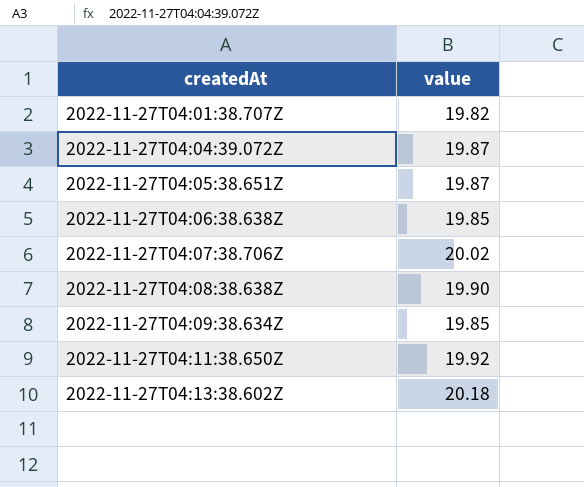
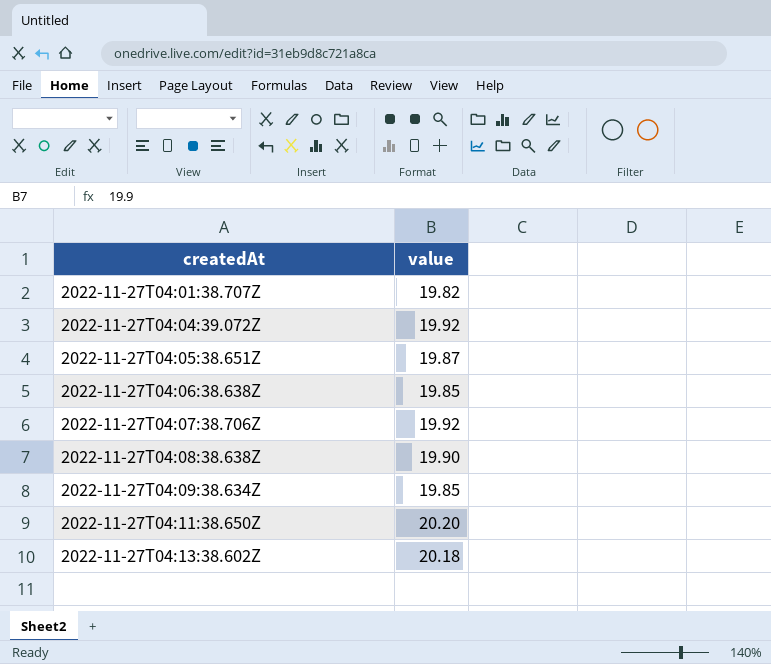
2022-11-27T04:04:39.072Z | value: 19.87 -> 19.92
2022-11-27T04:07:38.706Z | value: 20.02 -> 19.92
2022-11-27T04:11:38.650Z | value: 19.92 -> 20.20

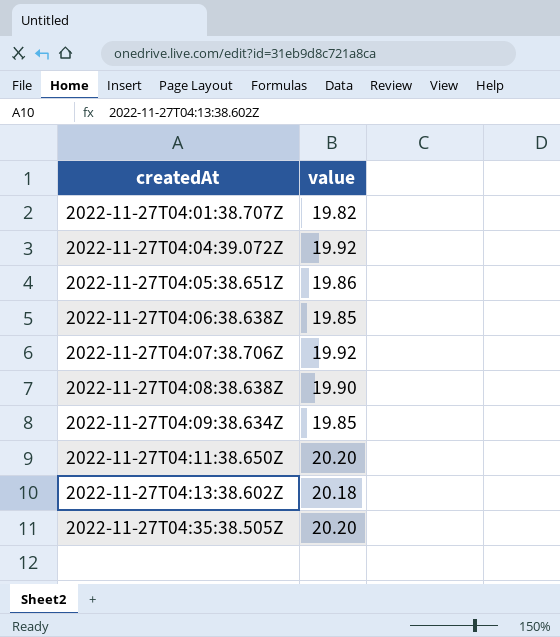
2022-11-27T04:05:38.651Z | value: 19.87 -> 19.86
row 2022-11-27T04:35:38.505Z: none -> 20.20

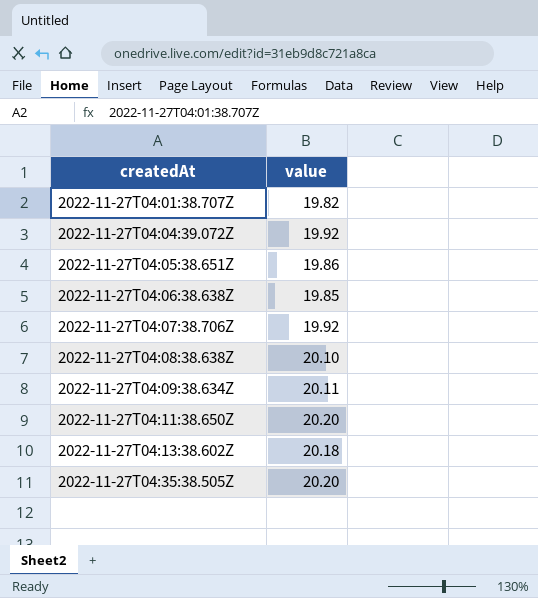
2022-11-27T04:08:38.638Z | value: 19.90 -> 20.10
2022-11-27T04:09:38.634Z | value: 19.85 -> 20.11

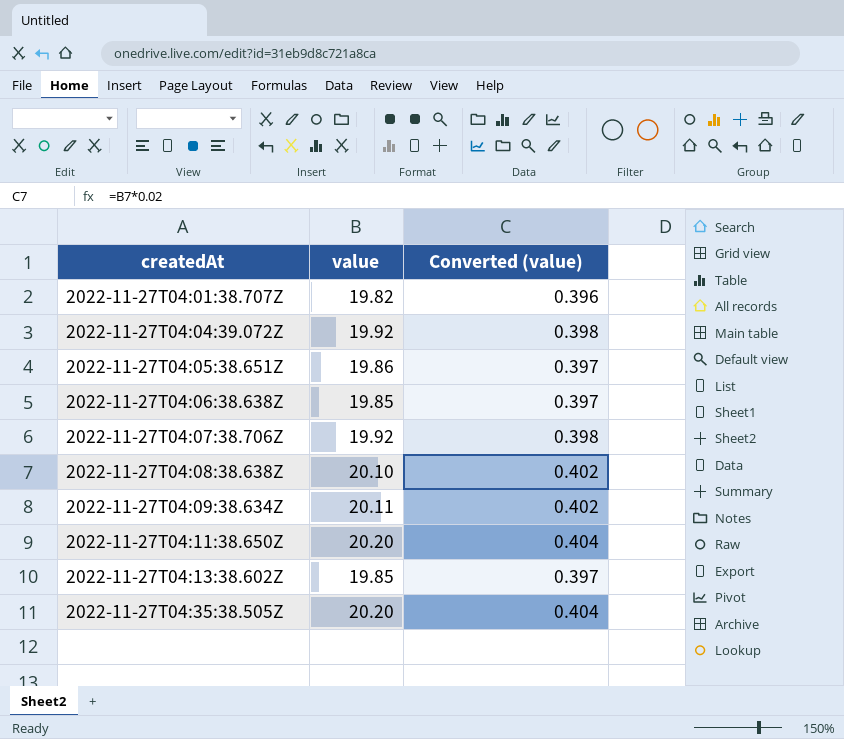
column Converted (value) | formula: none -> [value] * 0.02
2022-11-27T04:13:38.602Z | value: 20.18 -> 19.85

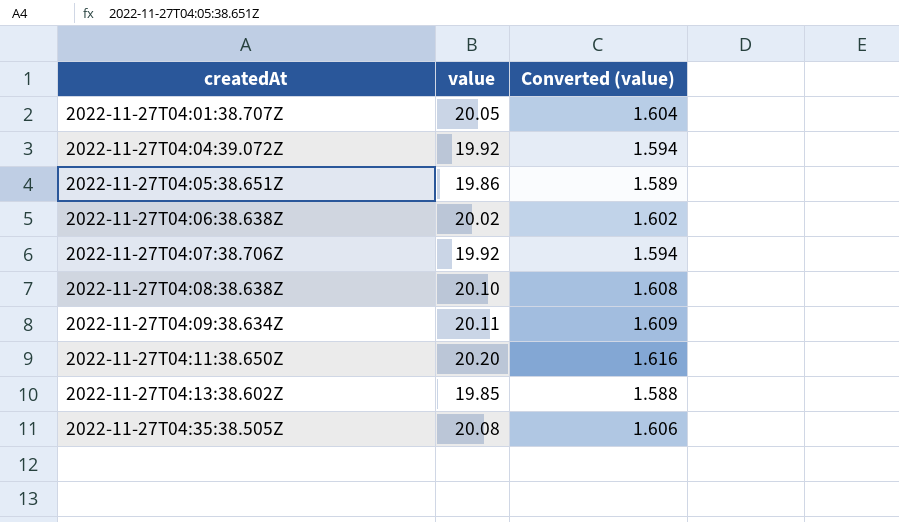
column Converted (value) | formula: [value] * 0.02 -> [value] * 0.08
2022-11-27T04:01:38.707Z | value: 19.82 -> 20.05
2022-11-27T04:06:38.638Z | value: 19.85 -> 20.02
2022-11-27T04:35:38.505Z | value: 20.20 -> 20.08

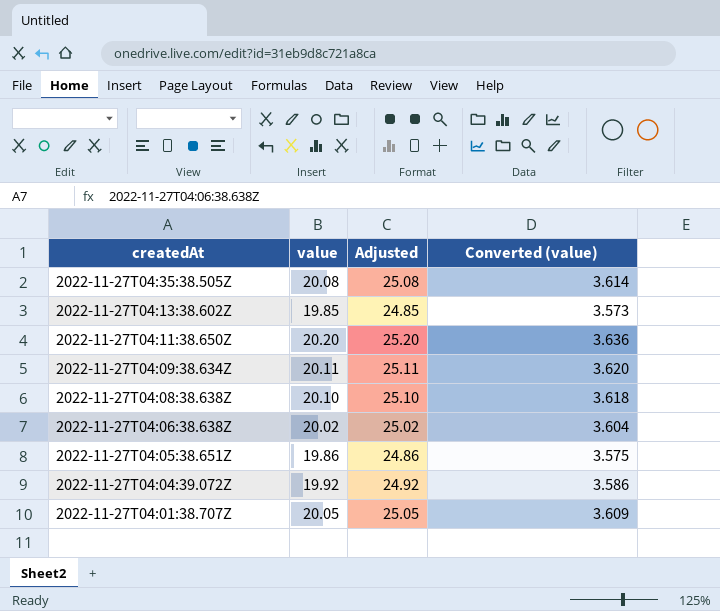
row order: createdAt ascending -> createdAt descending
column Adjusted | formula: none -> [value] + 5
column Converted (value) | formula: [value] * 0.08 -> [value] * 0.18
row 2022-11-27T04:07:38.706Z: 19.92 | 1.594 -> none

